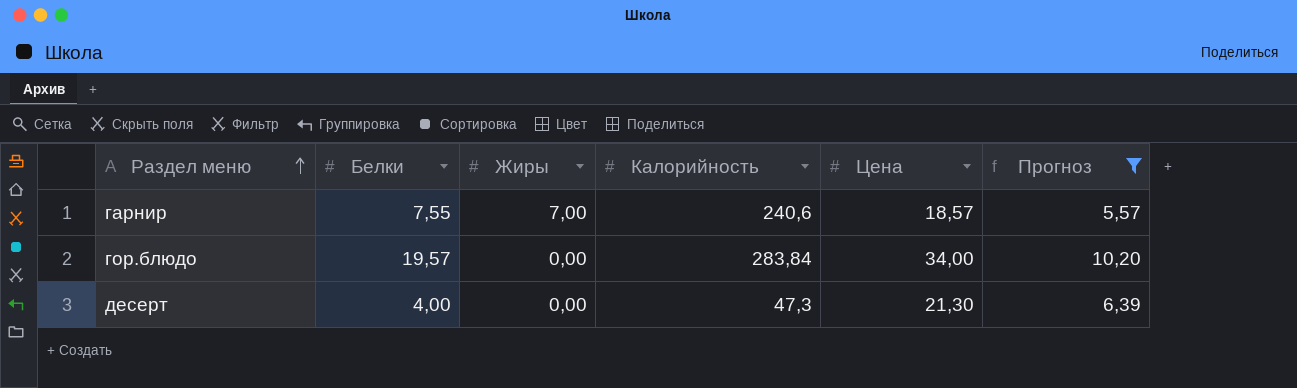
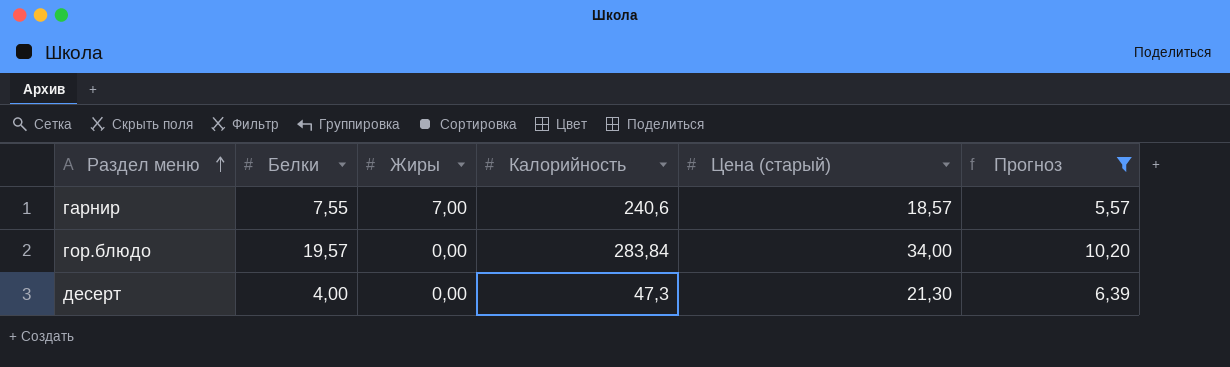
column name: Цена -> Цена (старый)

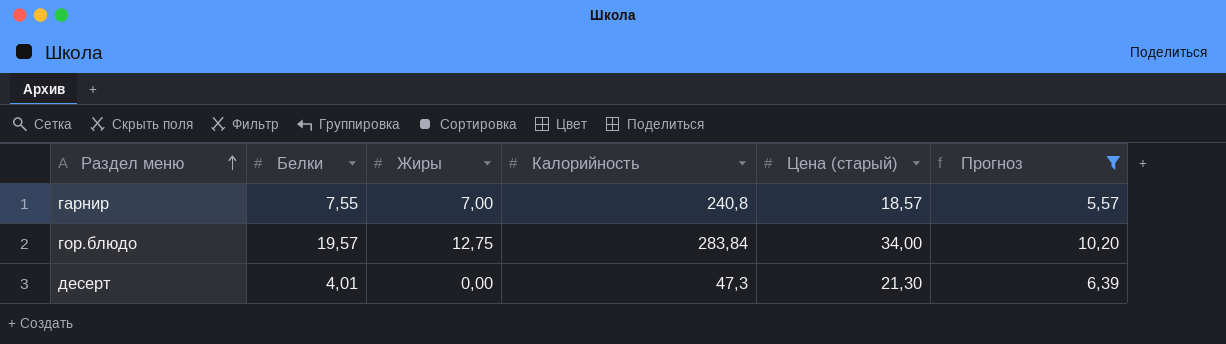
гарнир | Калорийность: 240,6 -> 240,8
гор.блюдо | Жиры: 0,00 -> 12,75
десерт | Белки: 4,00 -> 4,01

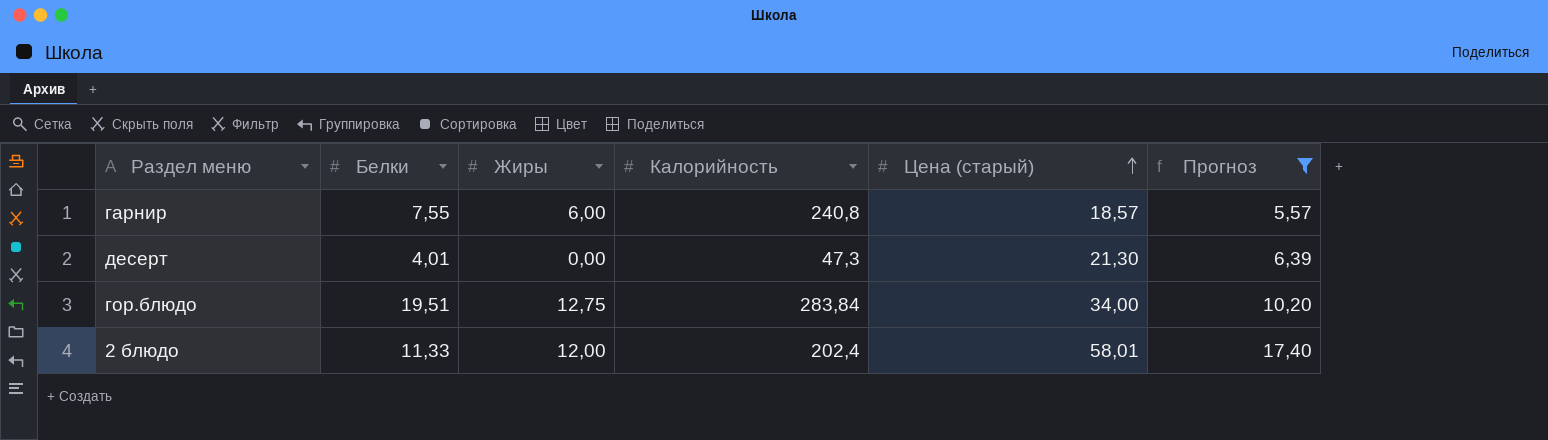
row order: Раздел меню ascending -> Цена (старый) ascending
гарнир | Жиры: 7,00 -> 6,00
гор.блюдо | Белки: 19,57 -> 19,51
row 2 блюдо: none -> 11,33 | 12,00 | 202,4 | 58,01 | 17,40

